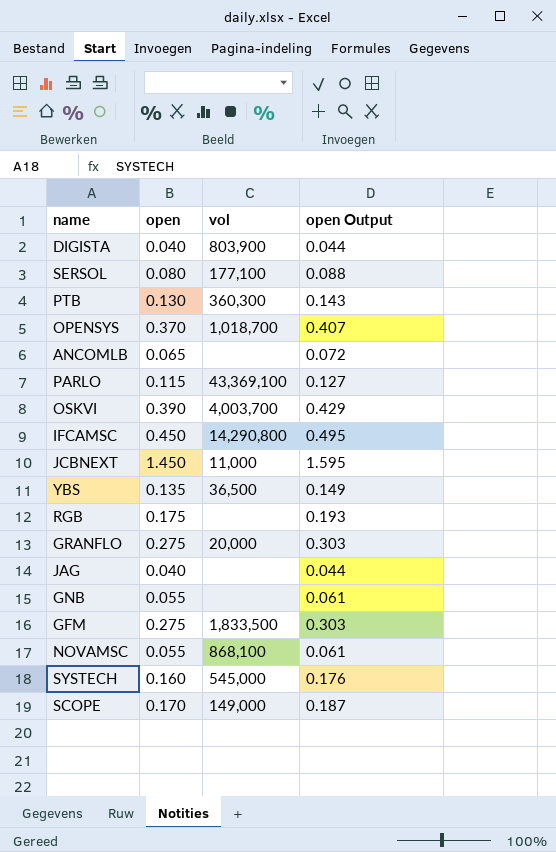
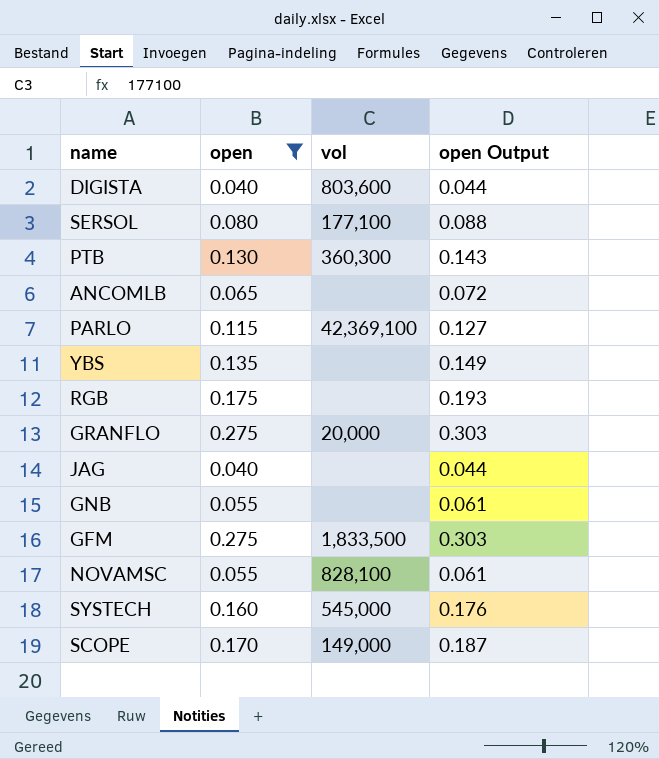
filter: none -> open <= 0.275
DIGISTA | vol: 803,900 -> 803,600
PARLO | vol: 43,369,100 -> 42,369,100
YBS | vol: 36,500 -> none
NOVAMSC | vol: 868,100 -> 828,100

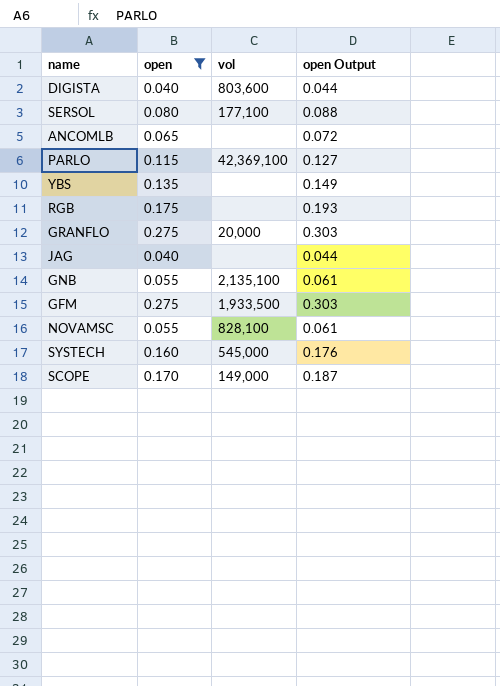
row PTB: 0.130 | 360,300 | 0.143 -> none
GNB | vol: none -> 2,135,100
GFM | vol: 1,833,500 -> 1,933,500

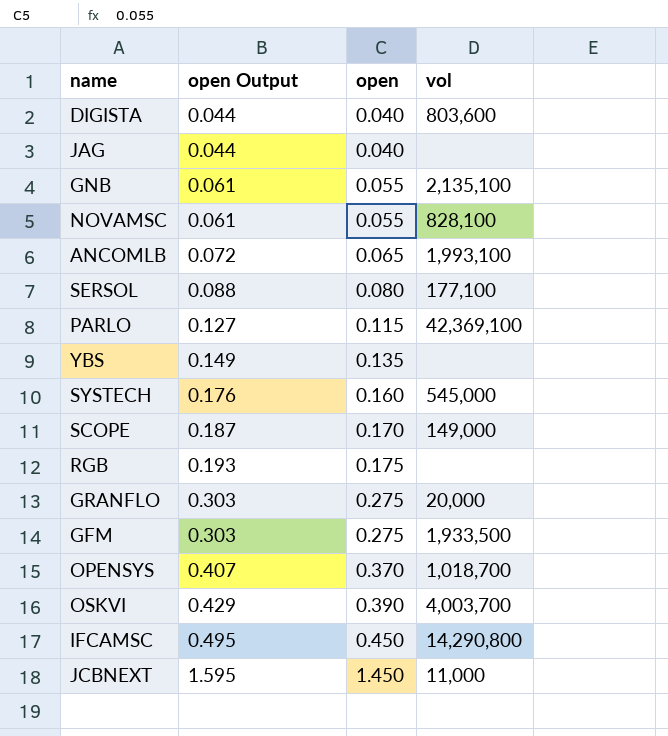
filter: open <= 0.275 -> none
row order: none -> open Output ascending
column open Output | position: 4 -> 2
ANCOMLB | vol: none -> 1,993,100

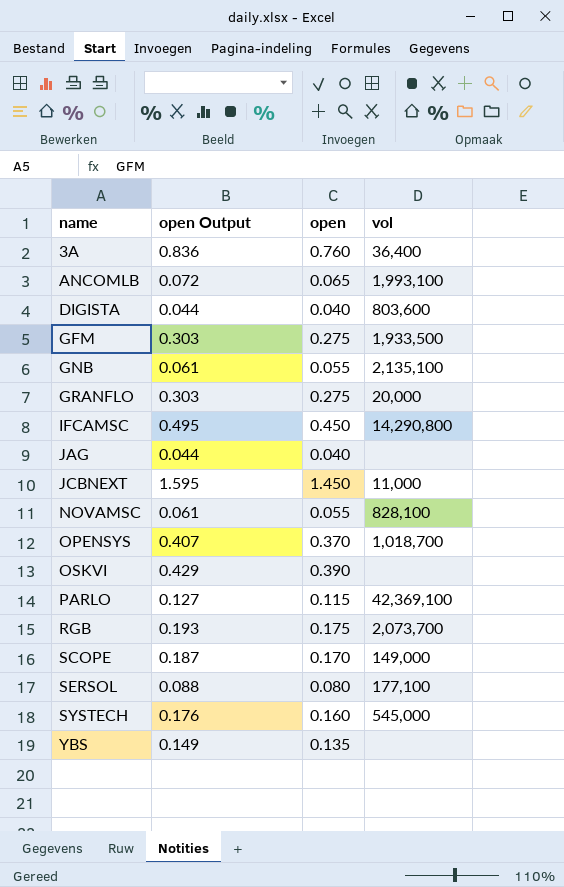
row order: open Output ascending -> name ascending
row 3A: none -> 0.836 | 0.760 | 36,400
OSKVI | vol: 4,003,700 -> none
RGB | vol: none -> 2,073,700

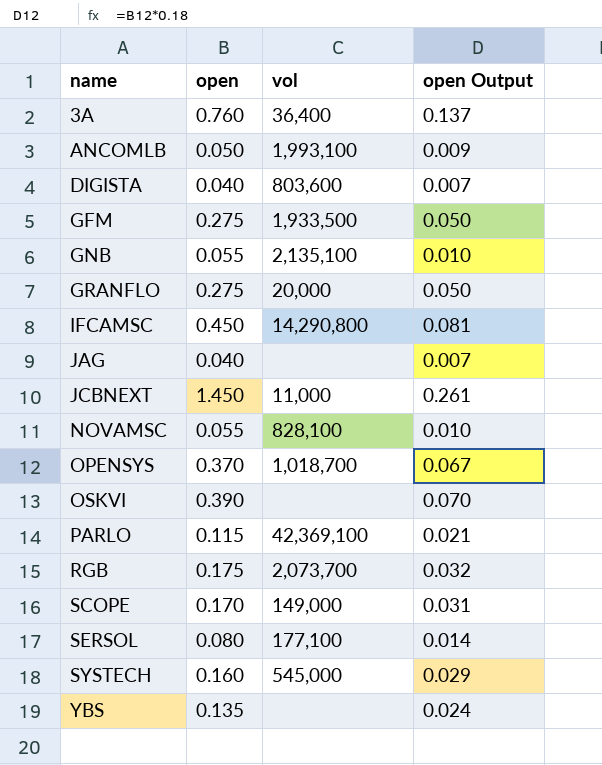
column open Output | formula: [open] * 1.1 -> [open] * 0.18
column open Output | position: 2 -> 4
ANCOMLB | open: 0.065 -> 0.050

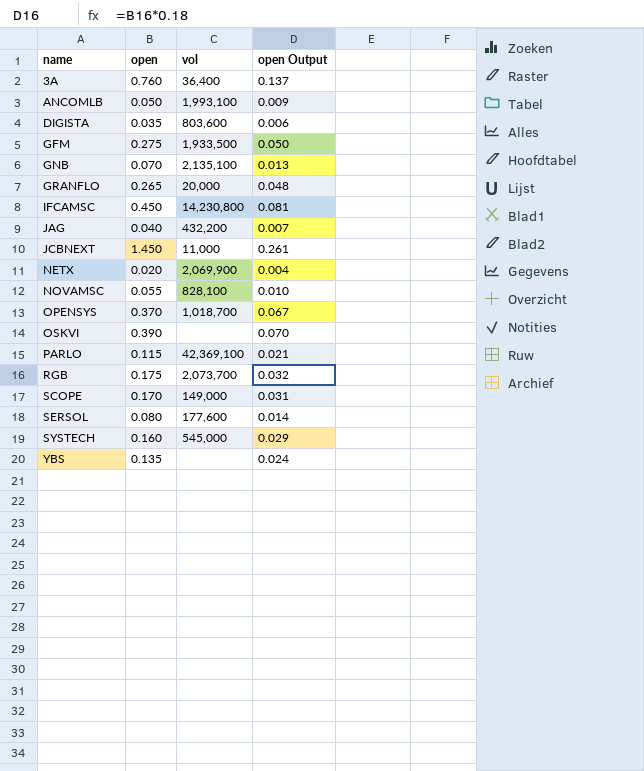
DIGISTA | open: 0.040 -> 0.035
DIGISTA | open Output: 0.007 -> 0.006
GNB | open: 0.055 -> 0.070
GNB | open Output: 0.010 -> 0.013
GRANFLO | open: 0.275 -> 0.265
GRANFLO | open Output: 0.050 -> 0.048
IFCAMSC | vol: 14,290,800 -> 14,230,800
JAG | vol: none -> 432,200
row NETX: none -> 0.020 | 2,069,900 | 0.004
SERSOL | vol: 177,100 -> 177,600

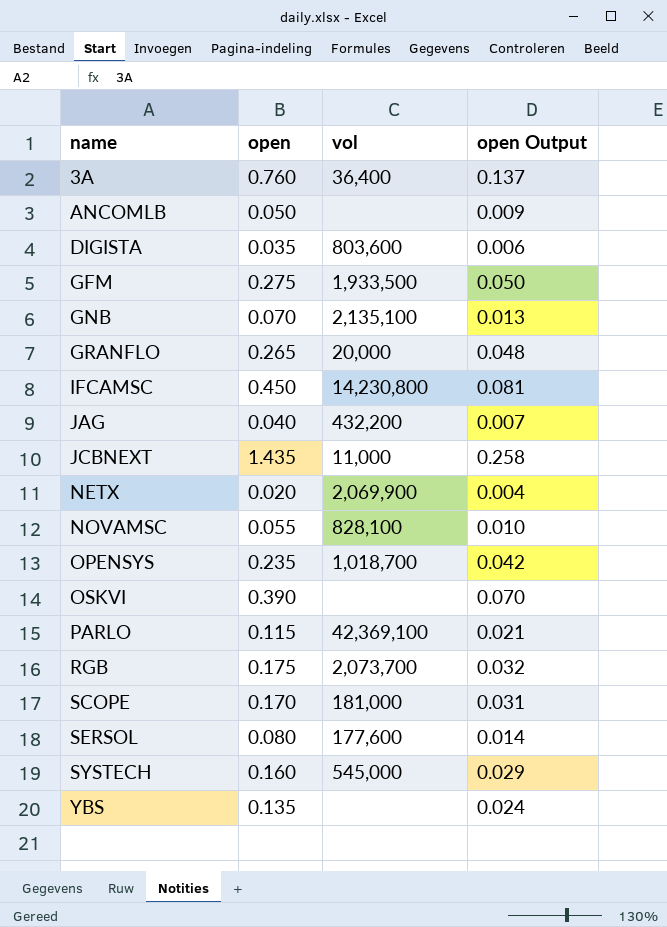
ANCOMLB | vol: 1,993,100 -> none
JCBNEXT | open: 1.450 -> 1.435
JCBNEXT | open Output: 0.261 -> 0.258
OPENSYS | open: 0.370 -> 0.235
OPENSYS | open Output: 0.067 -> 0.042
SCOPE | vol: 149,000 -> 181,000

